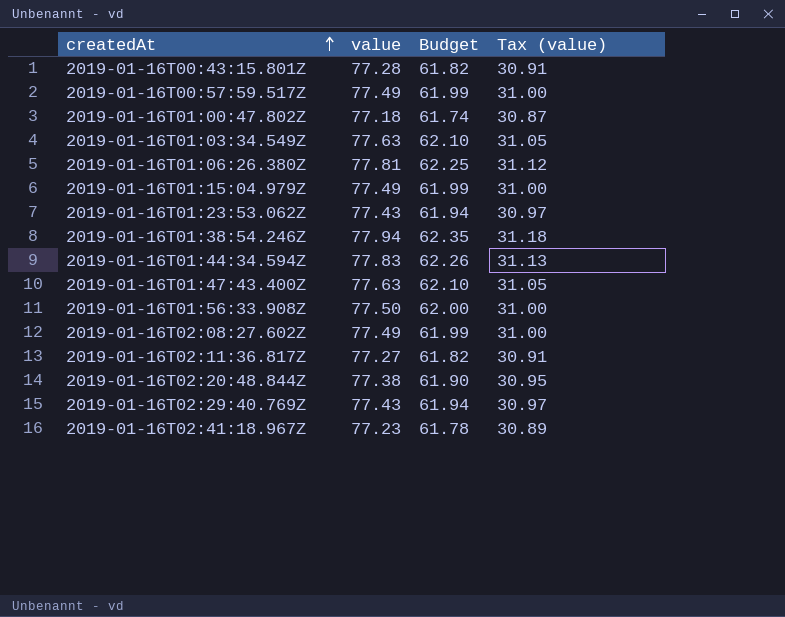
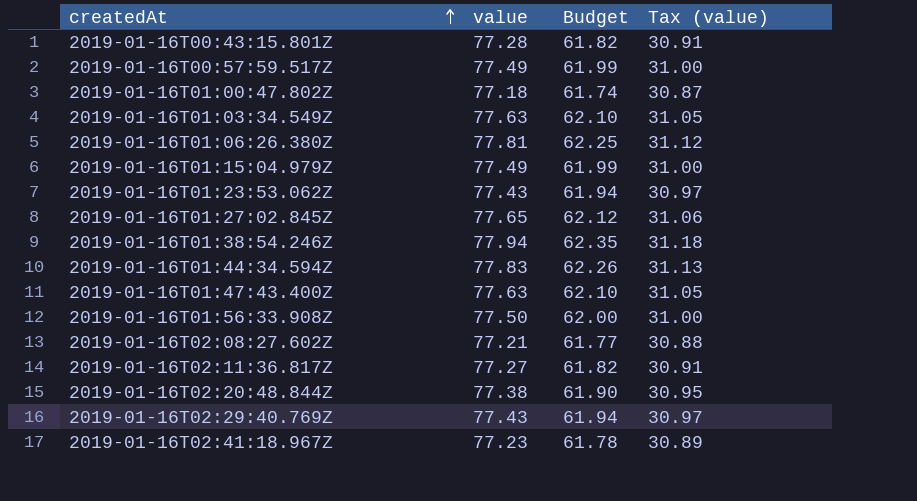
row 2019-01-16T01:27:02.845Z: none -> 77.65 | 62.12 | 31.06
2019-01-16T02:08:27.602Z | value: 77.49 -> 77.21
2019-01-16T02:08:27.602Z | Budget: 61.99 -> 61.77
2019-01-16T02:08:27.602Z | Tax (value): 31.00 -> 30.88

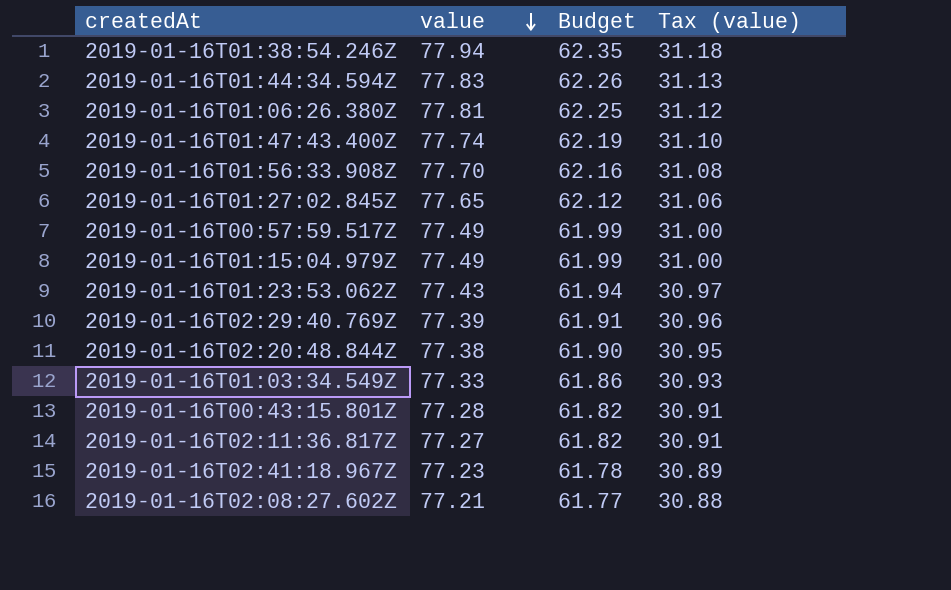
row order: createdAt ascending -> value descending
row 2019-01-16T01:00:47.802Z: 77.18 | 61.74 | 30.87 -> none
2019-01-16T01:47:43.400Z | value: 77.63 -> 77.74
2019-01-16T01:47:43.400Z | Budget: 62.10 -> 62.19
2019-01-16T01:47:43.400Z | Tax (value): 31.05 -> 31.10
2019-01-16T01:56:33.908Z | value: 77.50 -> 77.70
2019-01-16T01:56:33.908Z | Budget: 62.00 -> 62.16
2019-01-16T01:56:33.908Z | Tax (value): 31.00 -> 31.08
2019-01-16T02:29:40.769Z | value: 77.43 -> 77.39
2019-01-16T02:29:40.769Z | Budget: 61.94 -> 61.91
2019-01-16T02:29:40.769Z | Tax (value): 30.97 -> 30.96
2019-01-16T01:03:34.549Z | value: 77.63 -> 77.33
2019-01-16T01:03:34.549Z | Budget: 62.10 -> 61.86
2019-01-16T01:03:34.549Z | Tax (value): 31.05 -> 30.93

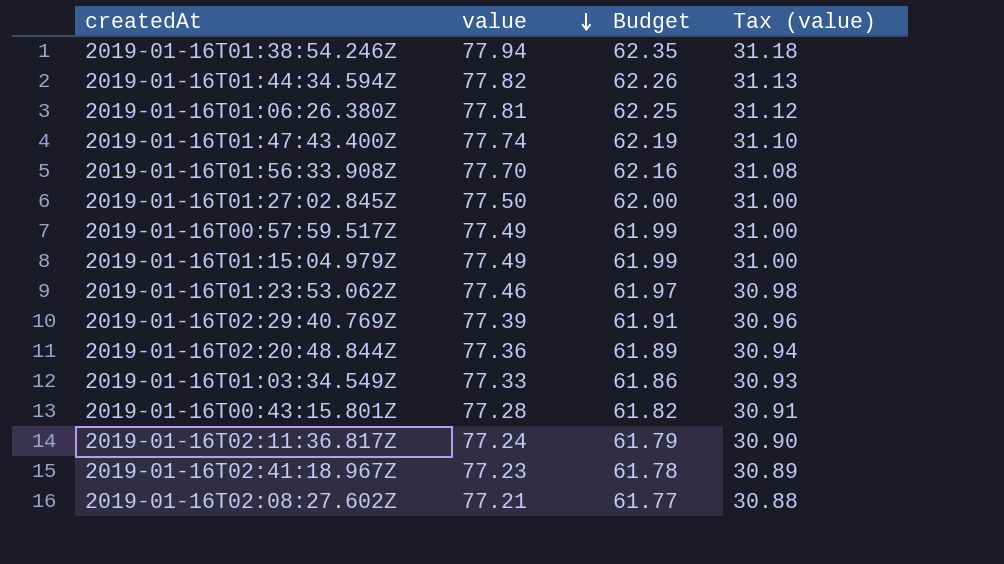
2019-01-16T01:44:34.594Z | value: 77.83 -> 77.82
2019-01-16T01:27:02.845Z | value: 77.65 -> 77.50
2019-01-16T01:27:02.845Z | Budget: 62.12 -> 62.00
2019-01-16T01:27:02.845Z | Tax (value): 31.06 -> 31.00
2019-01-16T01:23:53.062Z | value: 77.43 -> 77.46
2019-01-16T01:23:53.062Z | Budget: 61.94 -> 61.97
2019-01-16T01:23:53.062Z | Tax (value): 30.97 -> 30.98
2019-01-16T02:20:48.844Z | value: 77.38 -> 77.36
2019-01-16T02:20:48.844Z | Budget: 61.90 -> 61.89
2019-01-16T02:20:48.844Z | Tax (value): 30.95 -> 30.94
2019-01-16T02:11:36.817Z | value: 77.27 -> 77.24
2019-01-16T02:11:36.817Z | Budget: 61.82 -> 61.79
2019-01-16T02:11:36.817Z | Tax (value): 30.91 -> 30.90

